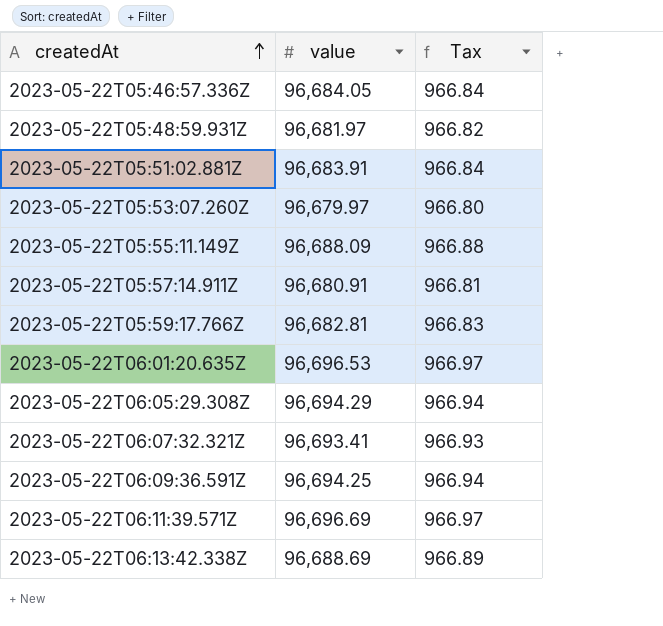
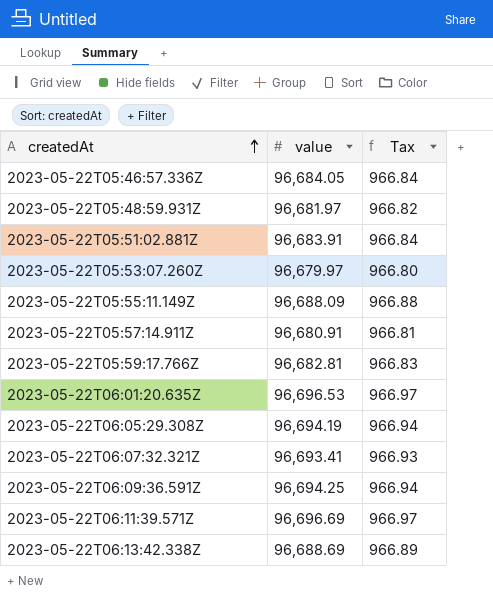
2023-05-22T06:05:29.308Z | value: 96,694.29 -> 96,694.19

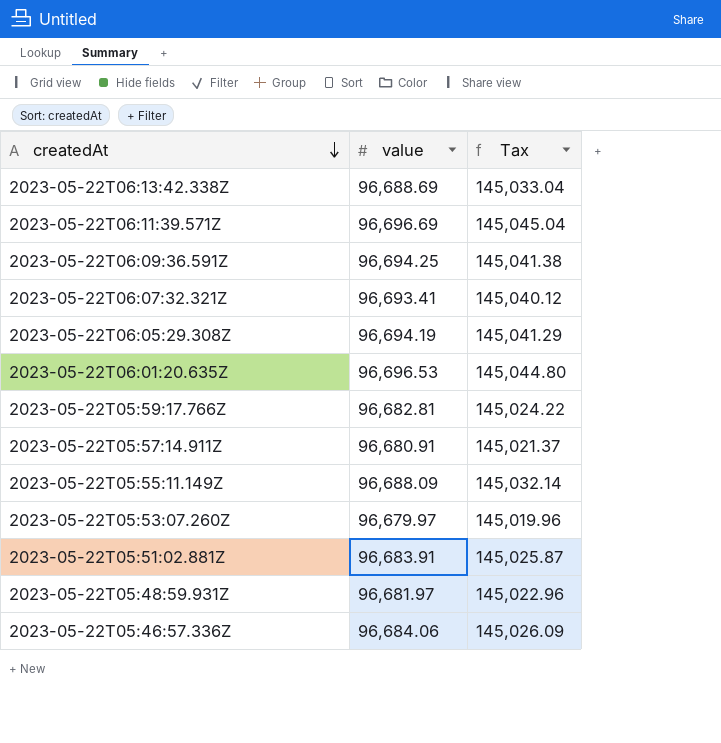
row order: createdAt ascending -> createdAt descending
column Tax | formula: [value] * 0.01 -> [value] * 1.5
2023-05-22T05:46:57.336Z | value: 96,684.05 -> 96,684.06

